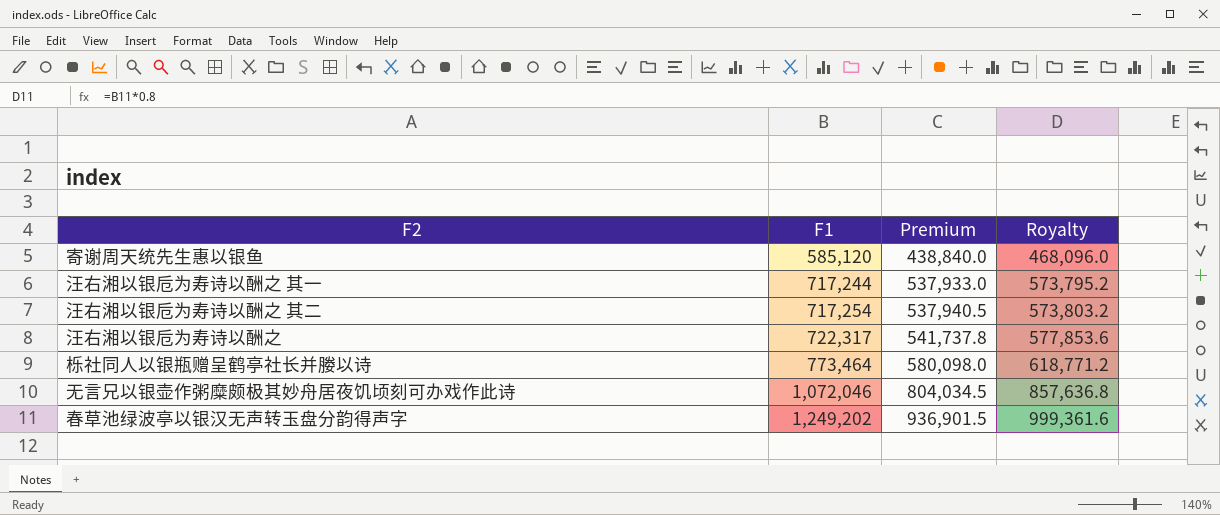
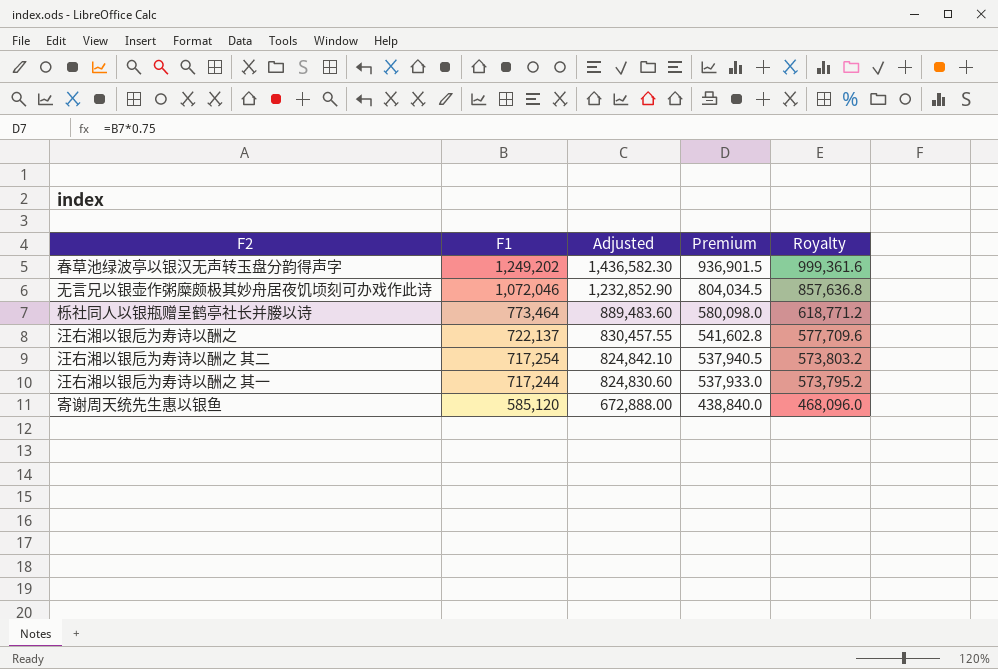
row order: F1 ascending -> F1 descending
column Adjusted | formula: none -> [F1] * 1.15
汪右湘以银卮为寿诗以酬之 | F1: 722,317 -> 722,137
汪右湘以银卮为寿诗以酬之 | Premium: 541,737.8 -> 541,602.8
汪右湘以银卮为寿诗以酬之 | Royalty: 577,853.6 -> 577,709.6

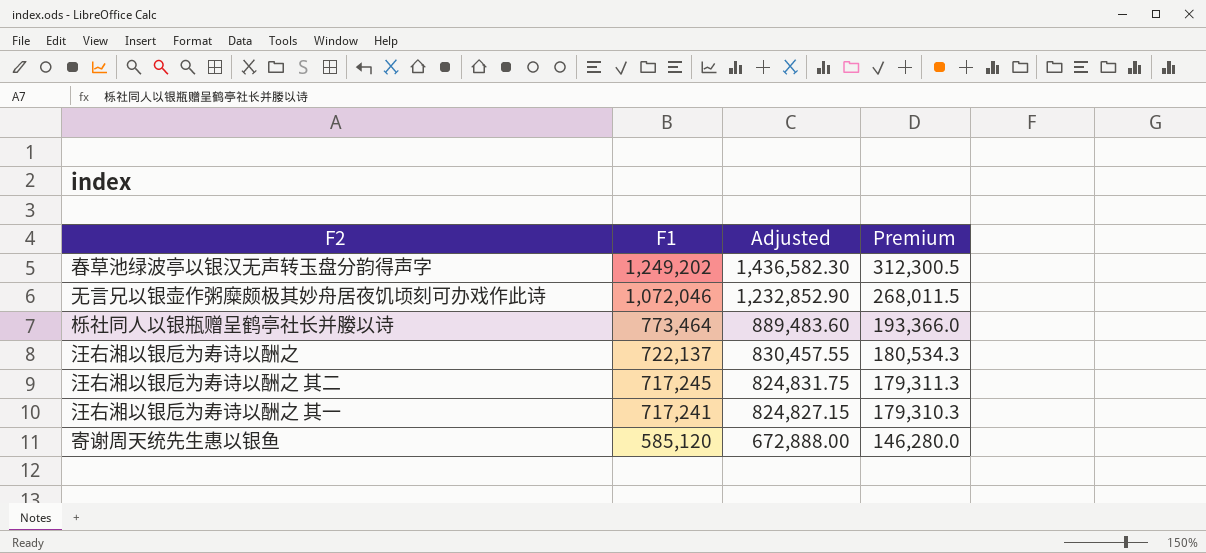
column Royalty | formula: [F1] * 0.8 -> none
column Premium | formula: [F1] * 0.75 -> [F1] * 0.25
汪右湘以银卮为寿诗以酬之 其二 | F1: 717,254 -> 717,245
汪右湘以银卮为寿诗以酬之 其二 | Adjusted: 824,842.10 -> 824,831.75
汪右湘以银卮为寿诗以酬之 其一 | F1: 717,244 -> 717,241
汪右湘以银卮为寿诗以酬之 其一 | Adjusted: 824,830.60 -> 824,827.15

